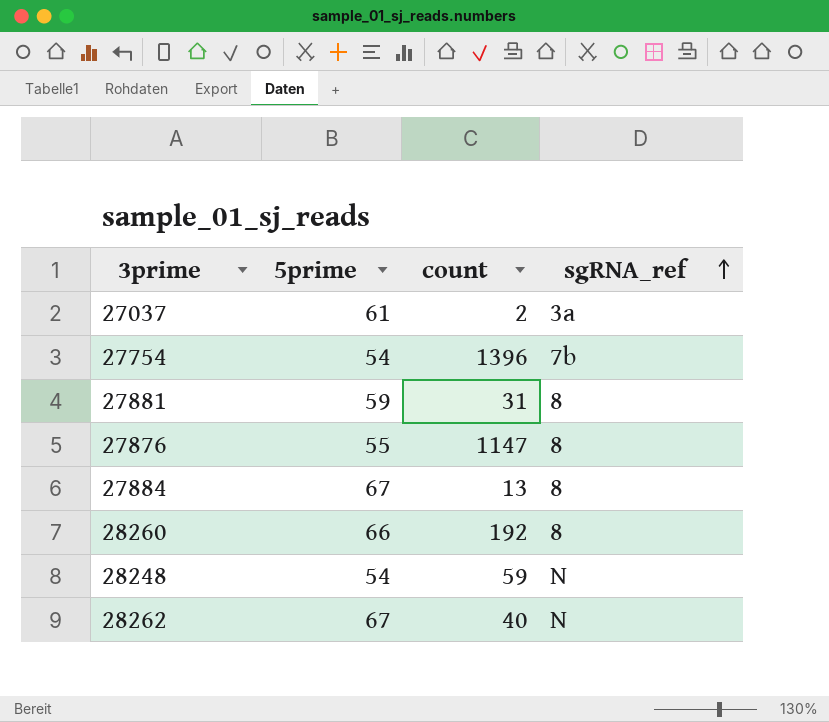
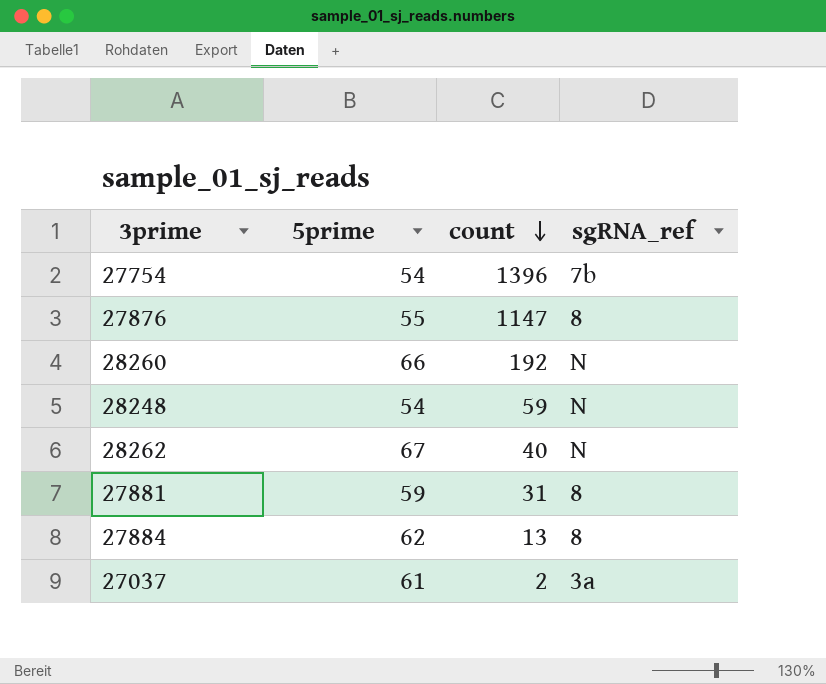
row order: sgRNA_ref ascending -> count descending
28260 | sgRNA_ref: 8 -> N
27884 | 5prime: 67 -> 62

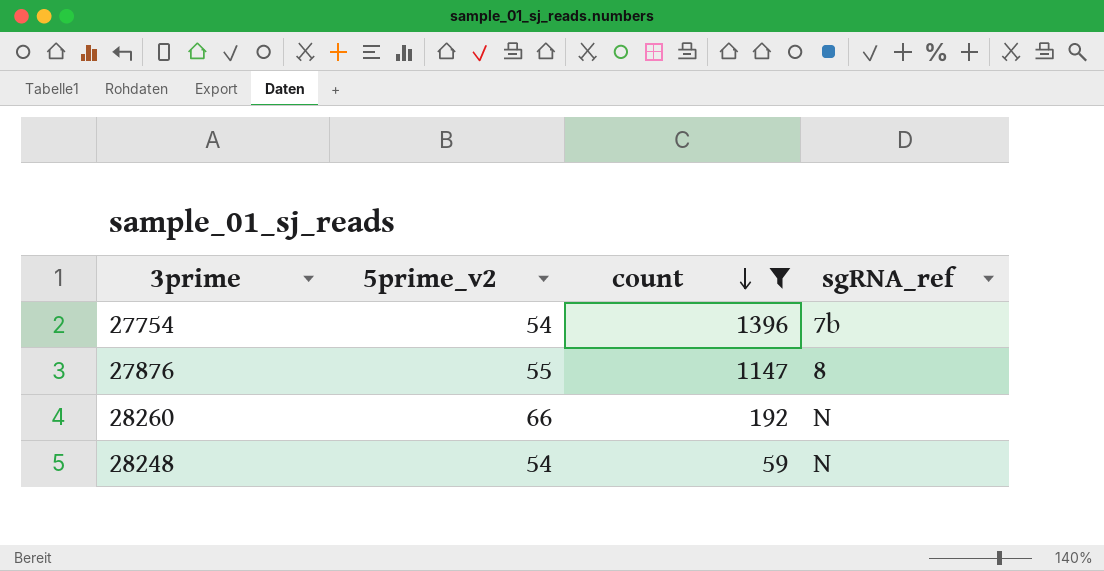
filter: none -> count >= 59
column name: 5prime -> 5prime_v2

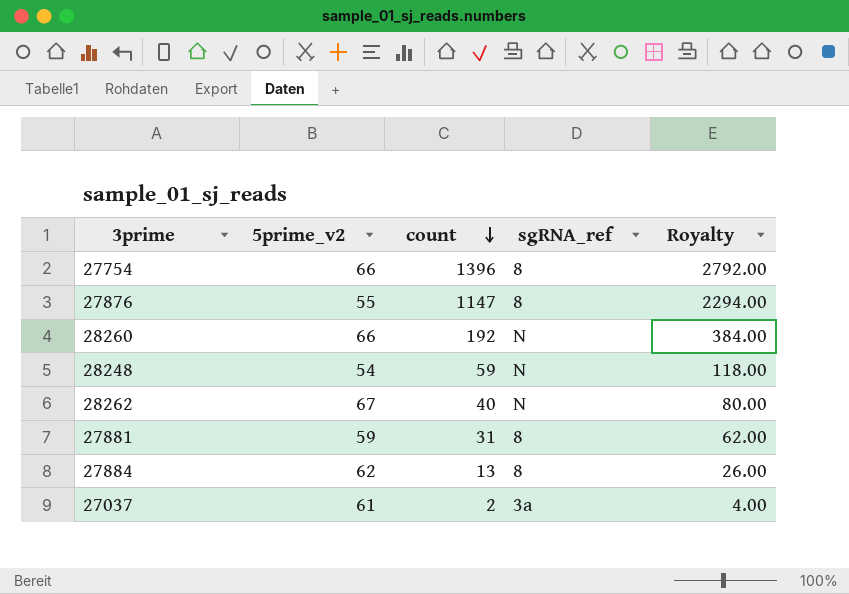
filter: count >= 59 -> none
column Royalty | formula: none -> [count] * 2
27754 | 5prime_v2: 54 -> 66
27754 | sgRNA_ref: 7b -> 8

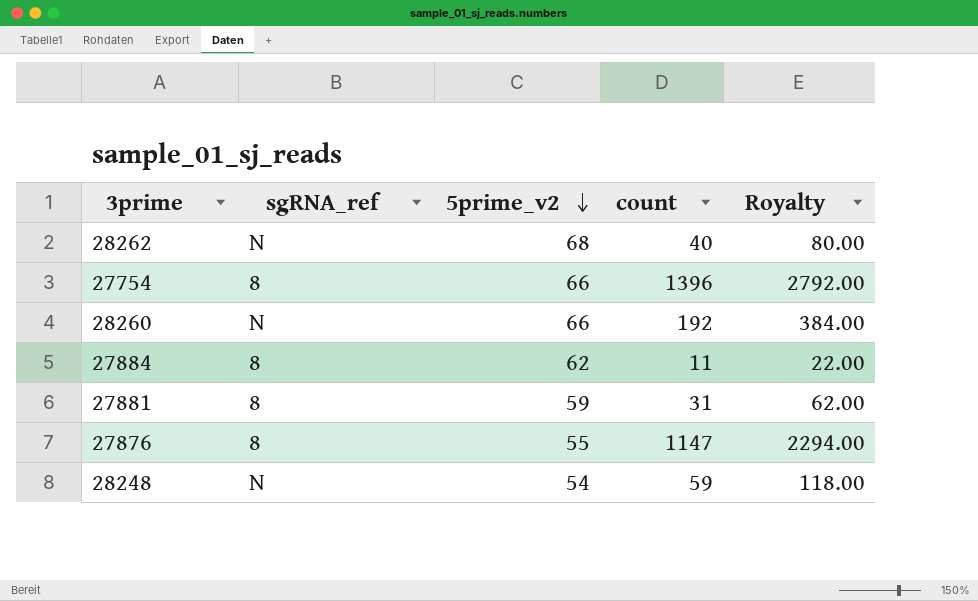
row order: count descending -> 5prime_v2 descending
column sgRNA_ref | position: 4 -> 2
row 27037: 61 | 2 | 3a | 4.00 -> none
28262 | 5prime_v2: 67 -> 68
27884 | count: 13 -> 11
27884 | Royalty: 26.00 -> 22.00

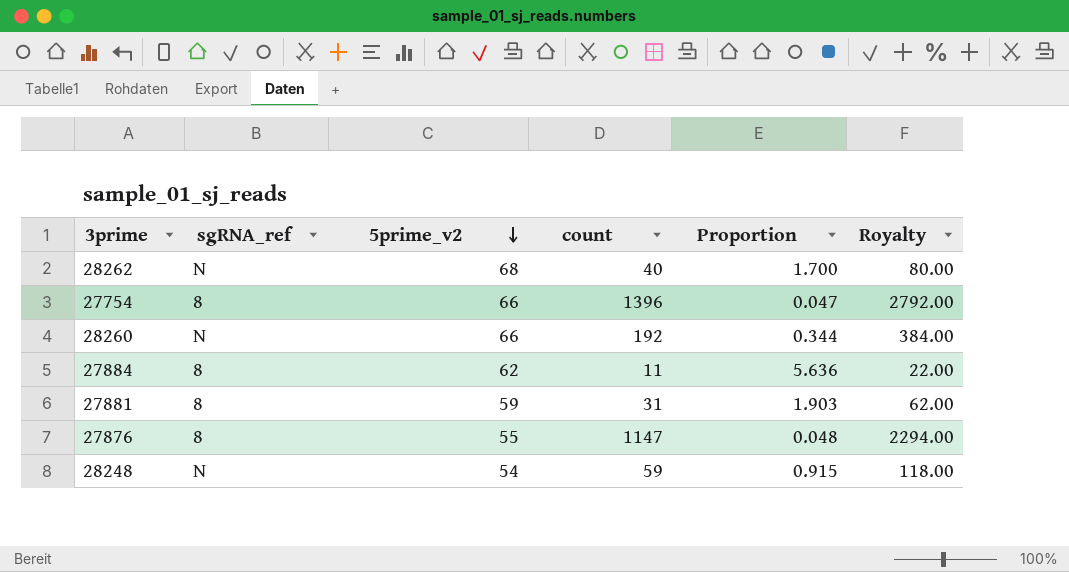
column Proportion | formula: none -> [5prime_v2] / [count]

